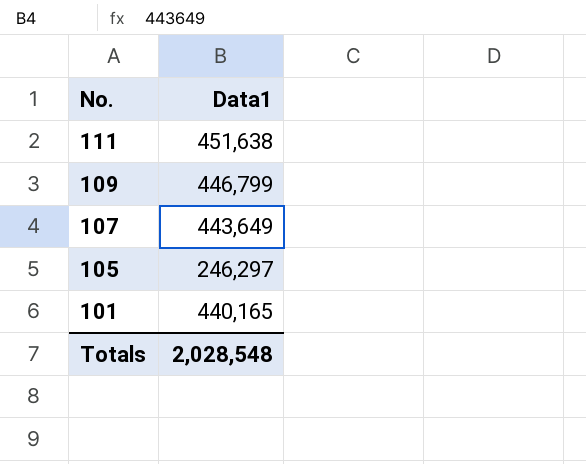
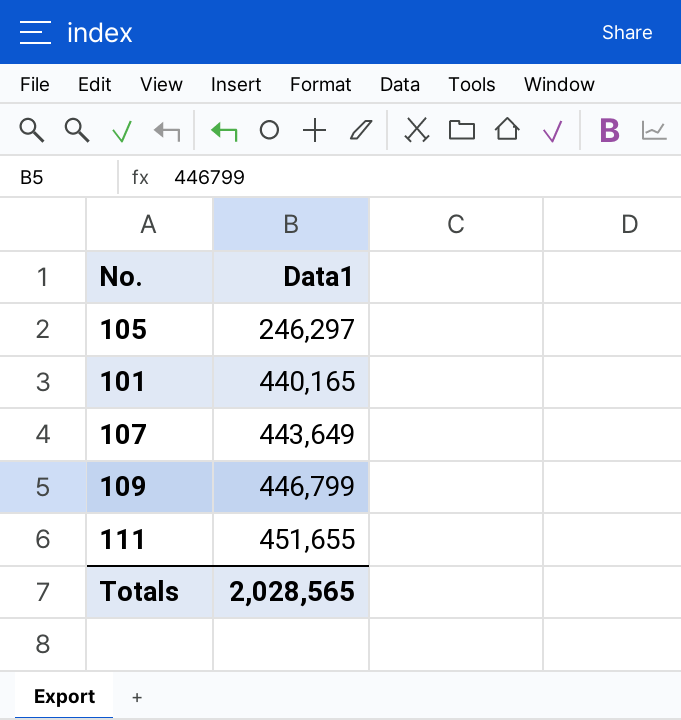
row order: No. descending -> Data1 ascending
111 | Data1: 451,638 -> 451,655
Totals | Data1: 2,028,548 -> 2,028,565

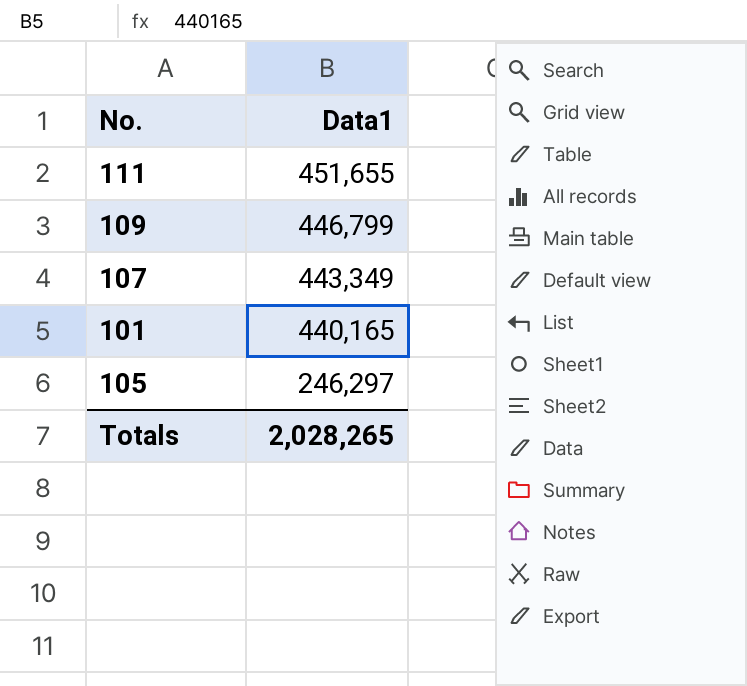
row order: Data1 ascending -> Data1 descending
107 | Data1: 443,649 -> 443,349
Totals | Data1: 2,028,565 -> 2,028,265

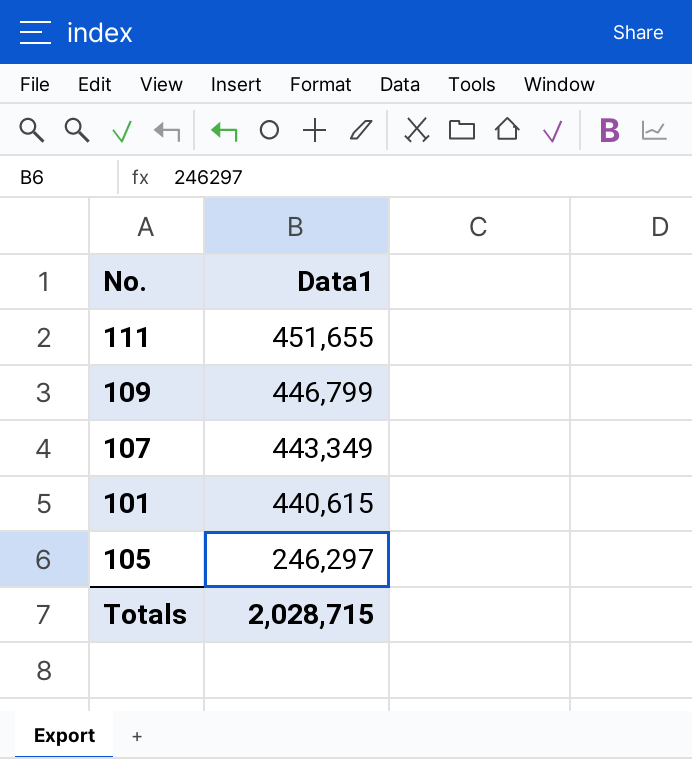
101 | Data1: 440,165 -> 440,615
Totals | Data1: 2,028,265 -> 2,028,715

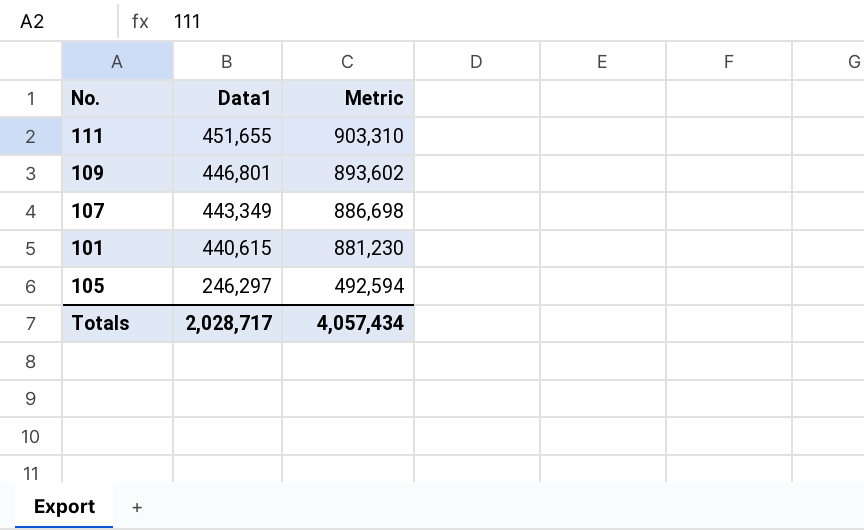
column Metric | formula: none -> [Data1] * 2
109 | Data1: 446,799 -> 446,801
Totals | Data1: 2,028,715 -> 2,028,717

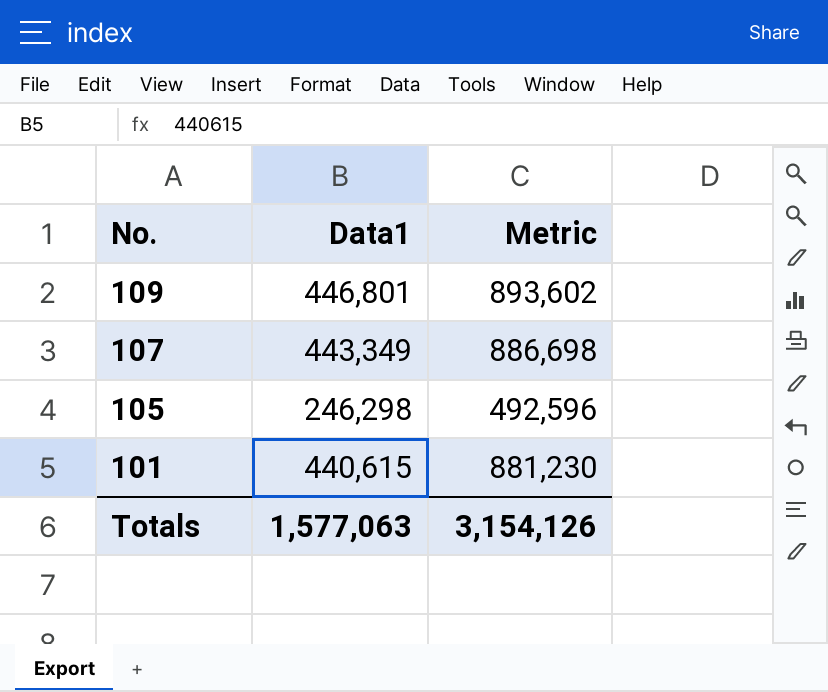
row order: Data1 descending -> No. descending
row 111: 451,655 | 903,310 -> none
105 | Data1: 246,297 -> 246,298
105 | Metric: 492,594 -> 492,596
Totals | Data1: 2,028,717 -> 1,577,063
Totals | Metric: 4,057,434 -> 3,154,126

